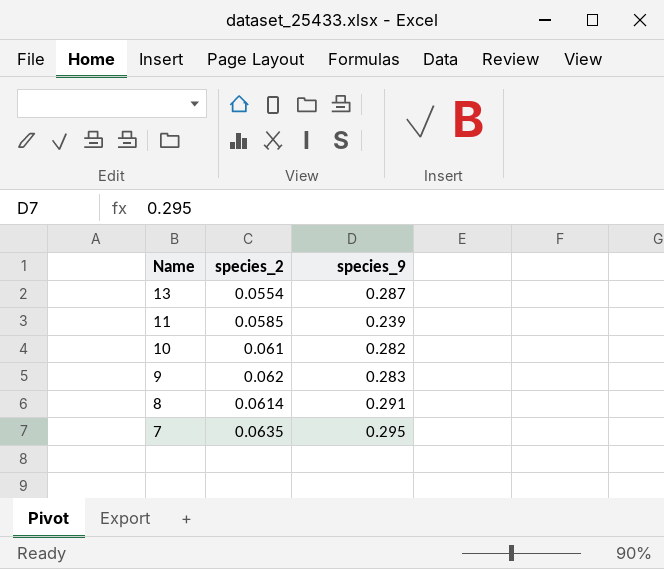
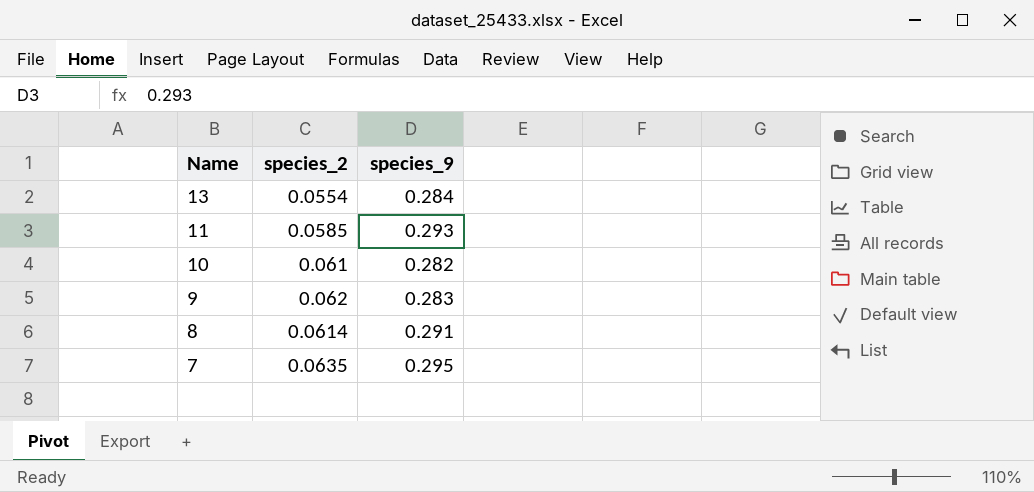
13 | species_9: 0.287 -> 0.284
11 | species_9: 0.239 -> 0.293

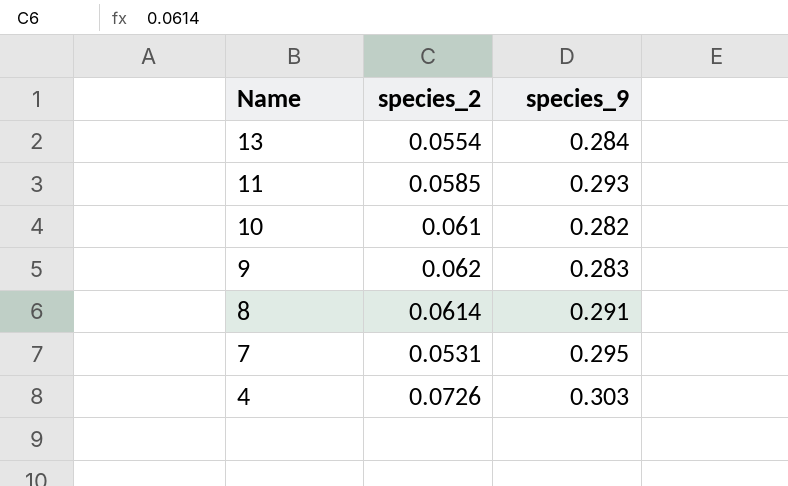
7 | species_2: 0.0635 -> 0.0531
row 4: none -> 0.0726 | 0.303

